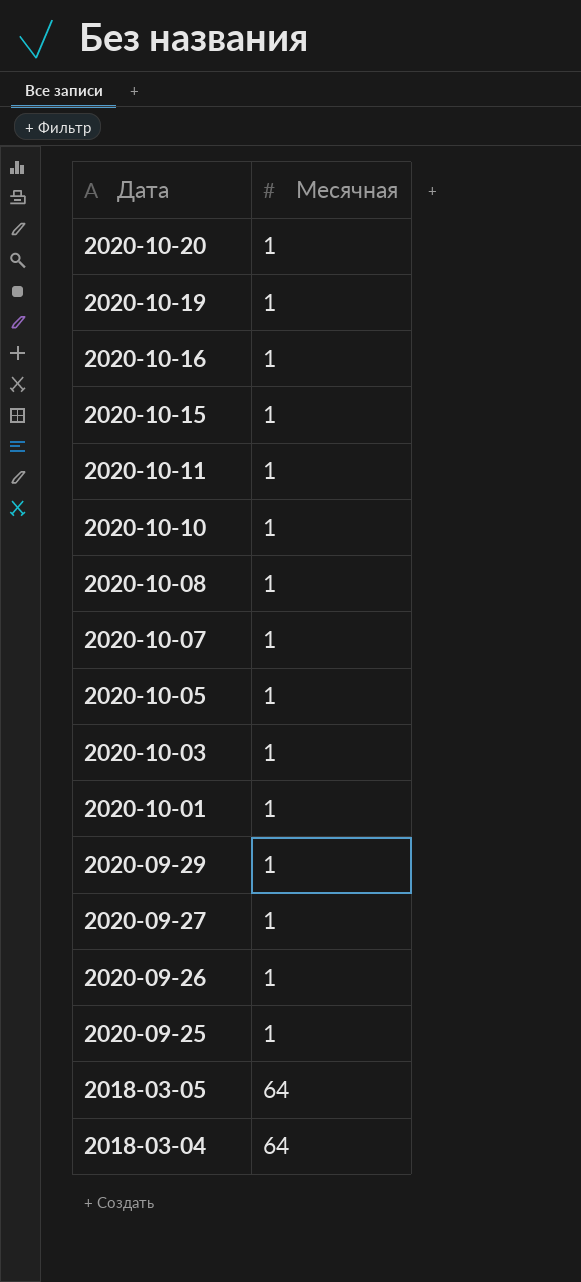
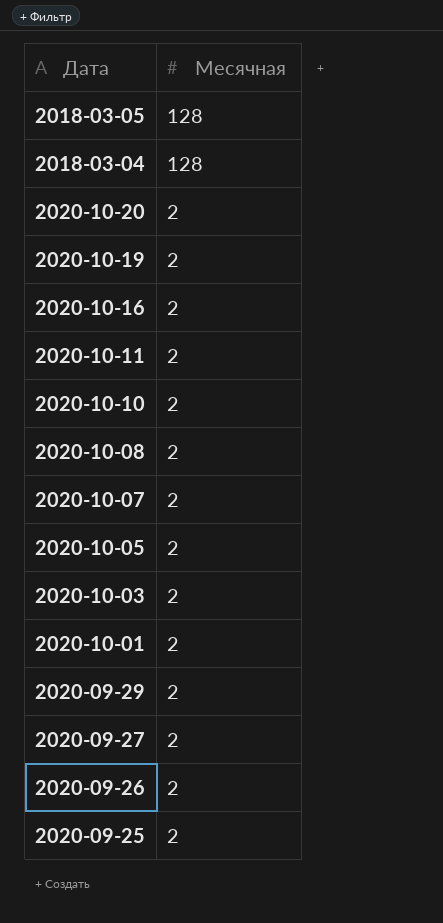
row order: Дата descending -> Месячная descending
row 2020-10-15: 1 -> none
2018-03-05 | Месячная: 64 -> 128
2018-03-04 | Месячная: 64 -> 128
2020-10-20 | Месячная: 1 -> 2
2020-10-19 | Месячная: 1 -> 2
2020-10-16 | Месячная: 1 -> 2
2020-10-11 | Месячная: 1 -> 2
2020-10-10 | Месячная: 1 -> 2
2020-10-08 | Месячная: 1 -> 2
2020-10-07 | Месячная: 1 -> 2
2020-10-05 | Месячная: 1 -> 2
2020-10-03 | Месячная: 1 -> 2
2020-10-01 | Месячная: 1 -> 2
2020-09-29 | Месячная: 1 -> 2
2020-09-27 | Месячная: 1 -> 2
2020-09-26 | Месячная: 1 -> 2
2020-09-25 | Месячная: 1 -> 2

